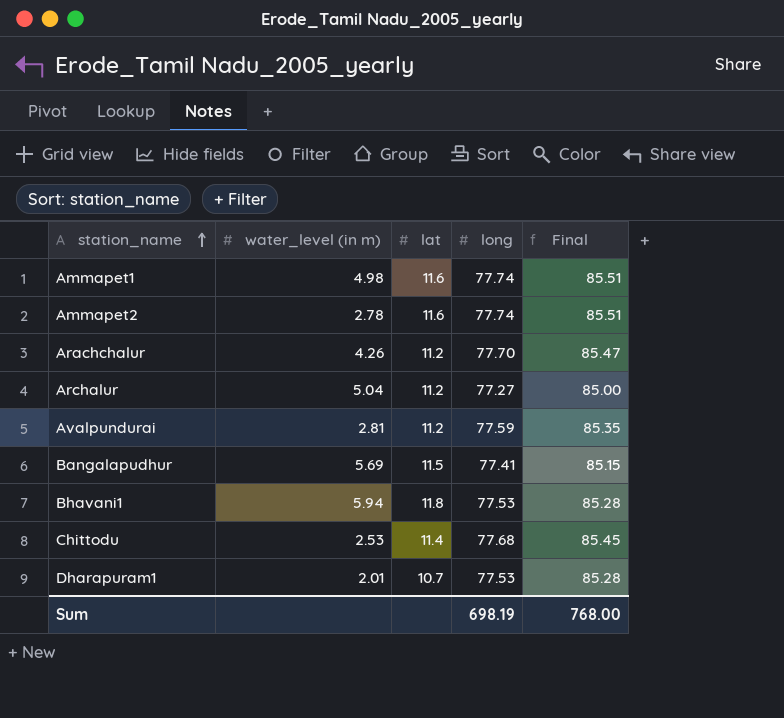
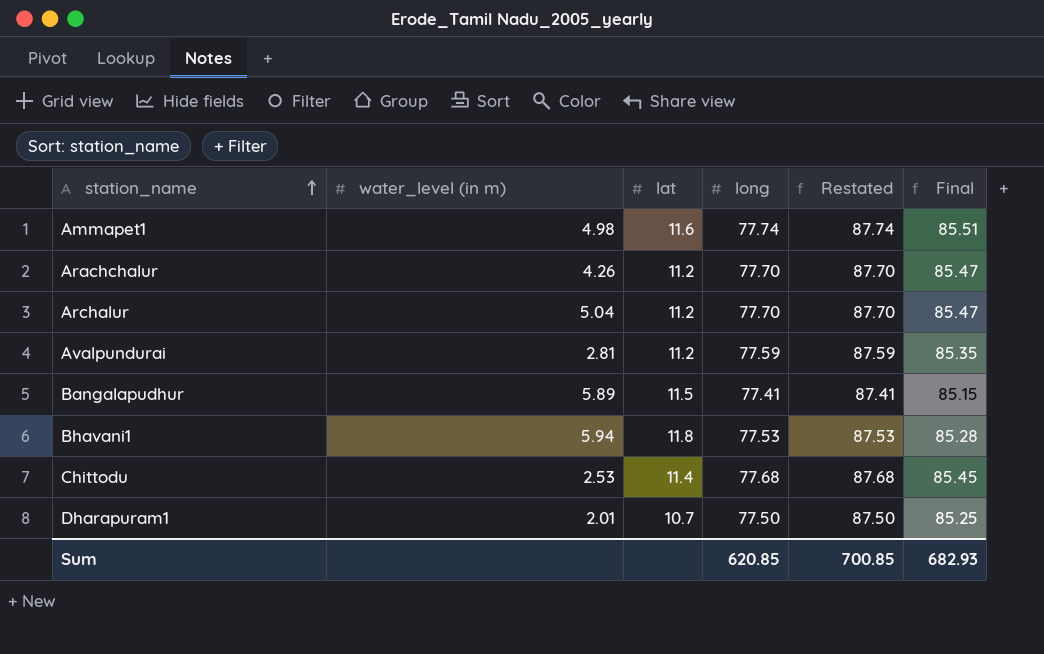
column Restated | formula: none -> [long] + 10
row Ammapet2: 2.78 | 11.6 | 77.74 | 85.51 -> none
Archalur | long: 77.27 -> 77.70
Archalur | Final: 85.00 -> 85.47
Bangalapudhur | water_level (in m): 5.69 -> 5.89
Dharapuram1 | long: 77.53 -> 77.50
Dharapuram1 | Final: 85.28 -> 85.25
Sum | long: 698.19 -> 620.85
Sum | Final: 768.00 -> 682.93

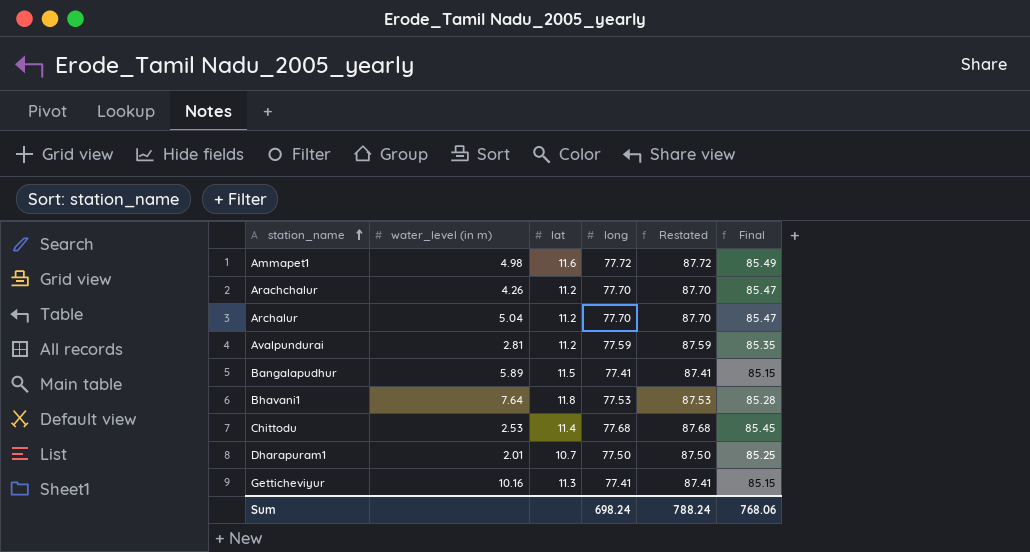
Ammapet1 | long: 77.74 -> 77.72
Ammapet1 | Restated: 87.74 -> 87.72
Ammapet1 | Final: 85.51 -> 85.49
Bhavani1 | water_level (in m): 5.94 -> 7.64
row Getticheviyur: none -> 10.16 | 11.3 | 77.41 | 87.41 | 85.15
Sum | long: 620.85 -> 698.24
Sum | Restated: 700.85 -> 788.24
Sum | Final: 682.93 -> 768.06

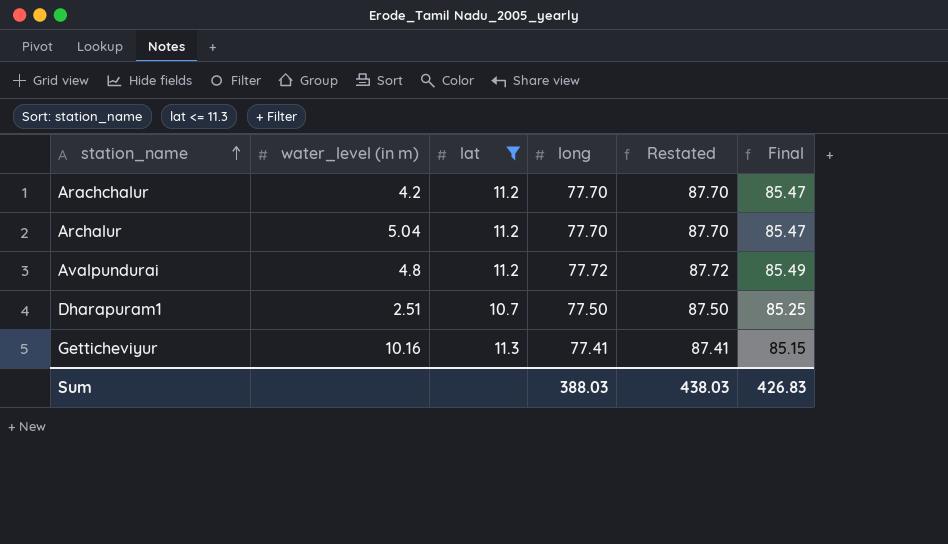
filter: none -> lat <= 11.3
Arachchalur | water_level (in m): 4.26 -> 4.2
Avalpundurai | water_level (in m): 2.81 -> 4.8
Avalpundurai | long: 77.59 -> 77.72
Avalpundurai | Restated: 87.59 -> 87.72
Avalpundurai | Final: 85.35 -> 85.49
Dharapuram1 | water_level (in m): 2.01 -> 2.51
Sum | long: 698.24 -> 388.03
Sum | Restated: 788.24 -> 438.03
Sum | Final: 768.06 -> 426.83

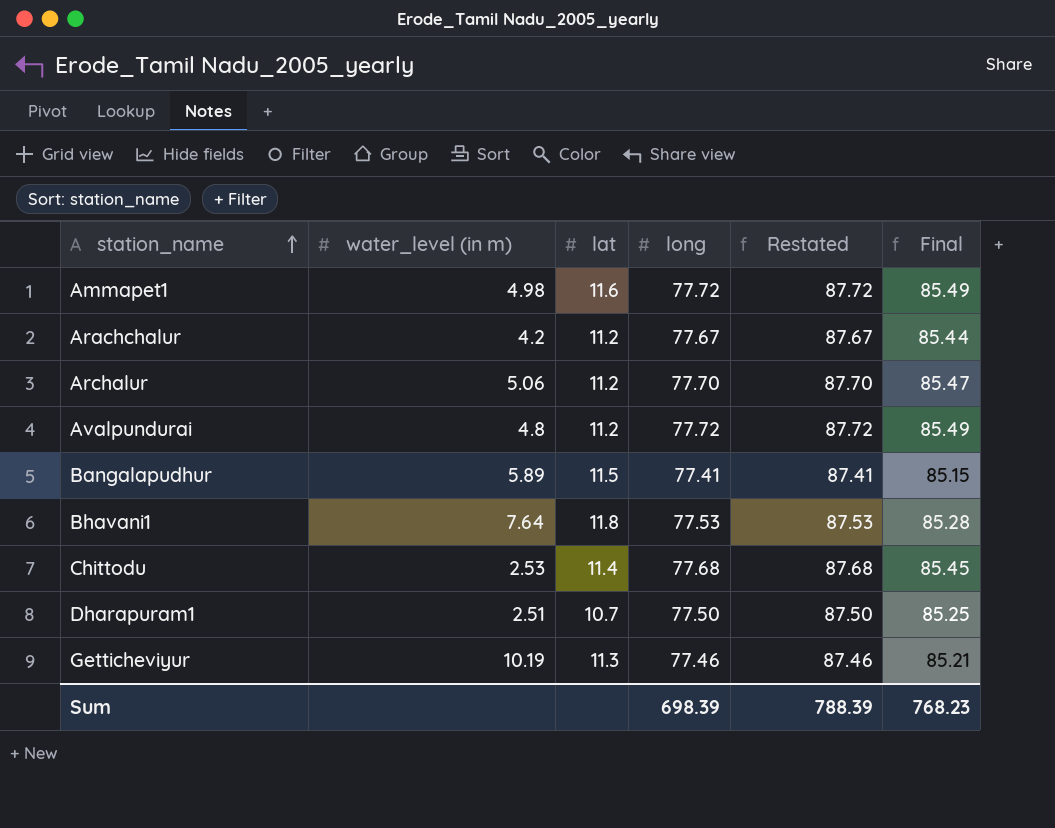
filter: lat <= 11.3 -> none
Arachchalur | long: 77.70 -> 77.67
Arachchalur | Restated: 87.70 -> 87.67
Arachchalur | Final: 85.47 -> 85.44
Archalur | water_level (in m): 5.04 -> 5.06
Getticheviyur | water_level (in m): 10.16 -> 10.19
Getticheviyur | long: 77.41 -> 77.46
Getticheviyur | Restated: 87.41 -> 87.46
Getticheviyur | Final: 85.15 -> 85.21
Sum | long: 388.03 -> 698.39
Sum | Restated: 438.03 -> 788.39
Sum | Final: 426.83 -> 768.23

